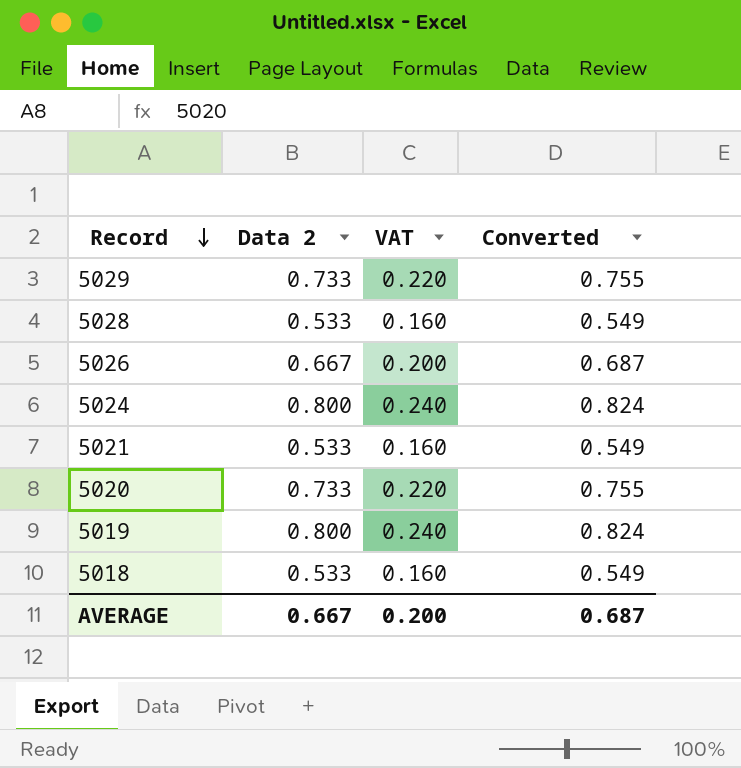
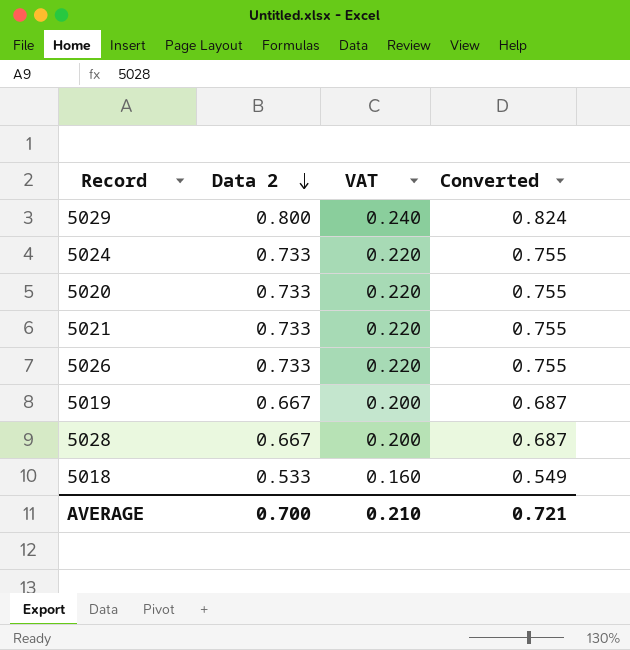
row order: Record descending -> Data 2 descending
5029 | Data 2: 0.733 -> 0.800
5029 | VAT: 0.220 -> 0.240
5029 | Converted: 0.755 -> 0.824
5024 | Data 2: 0.800 -> 0.733
5024 | VAT: 0.240 -> 0.220
5024 | Converted: 0.824 -> 0.755
5021 | Data 2: 0.533 -> 0.733
5021 | VAT: 0.160 -> 0.220
5021 | Converted: 0.549 -> 0.755
5026 | Data 2: 0.667 -> 0.733
5026 | VAT: 0.200 -> 0.220
5026 | Converted: 0.687 -> 0.755
5019 | Data 2: 0.800 -> 0.667
5019 | VAT: 0.240 -> 0.200
5019 | Converted: 0.824 -> 0.687
5028 | Data 2: 0.533 -> 0.667
5028 | VAT: 0.160 -> 0.200
5028 | Converted: 0.549 -> 0.687
AVERAGE | Data 2: 0.667 -> 0.700
AVERAGE | VAT: 0.200 -> 0.210
AVERAGE | Converted: 0.687 -> 0.721

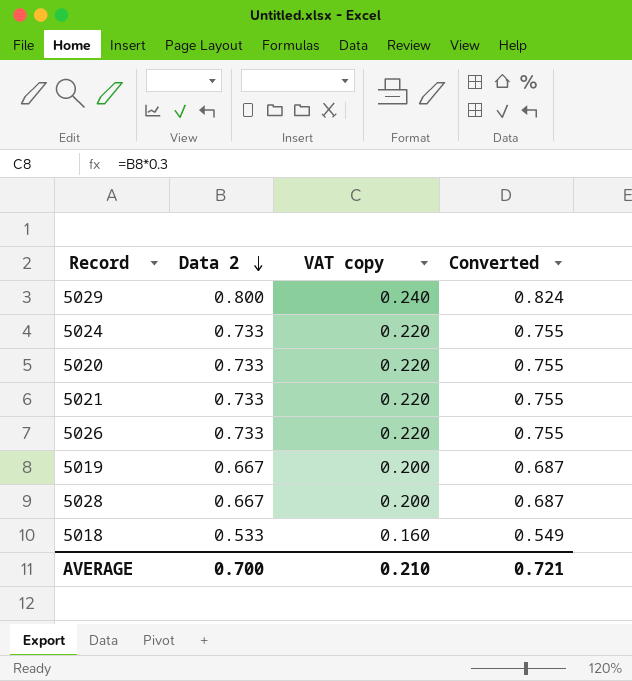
column name: VAT -> VAT copy

